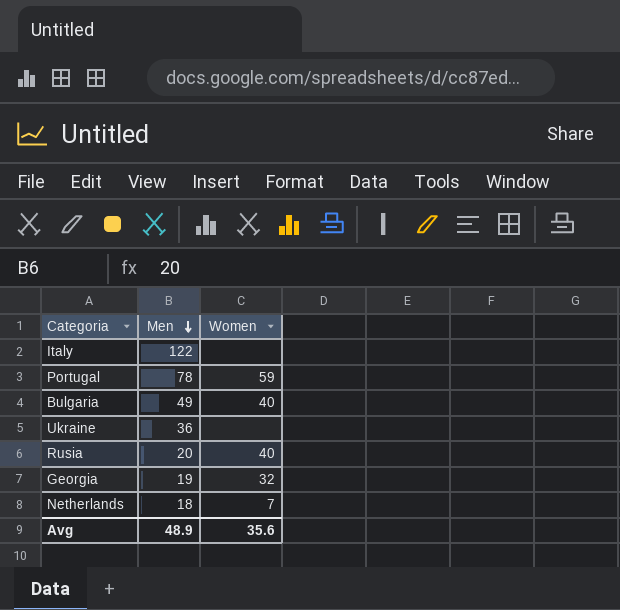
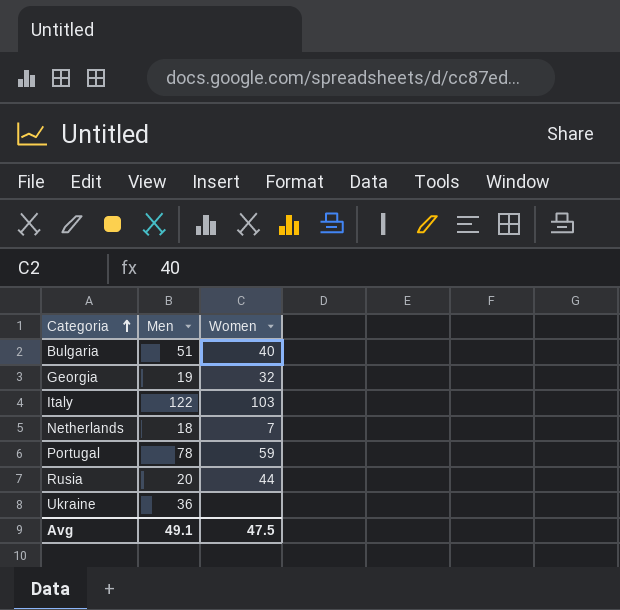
row order: Men descending -> Categoria ascending
Bulgaria | Men: 49 -> 51
Italy | Women: none -> 103
Rusia | Women: 40 -> 44
Avg | Men: 48.9 -> 49.1
Avg | Women: 35.6 -> 47.5

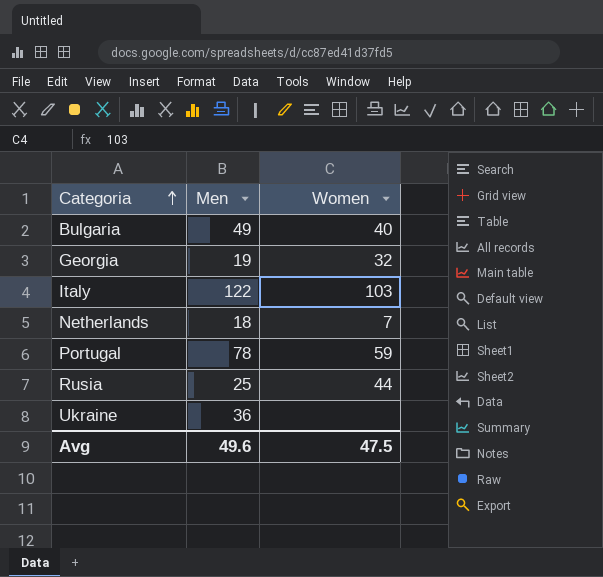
Bulgaria | Men: 51 -> 49
Rusia | Men: 20 -> 25
Avg | Men: 49.1 -> 49.6

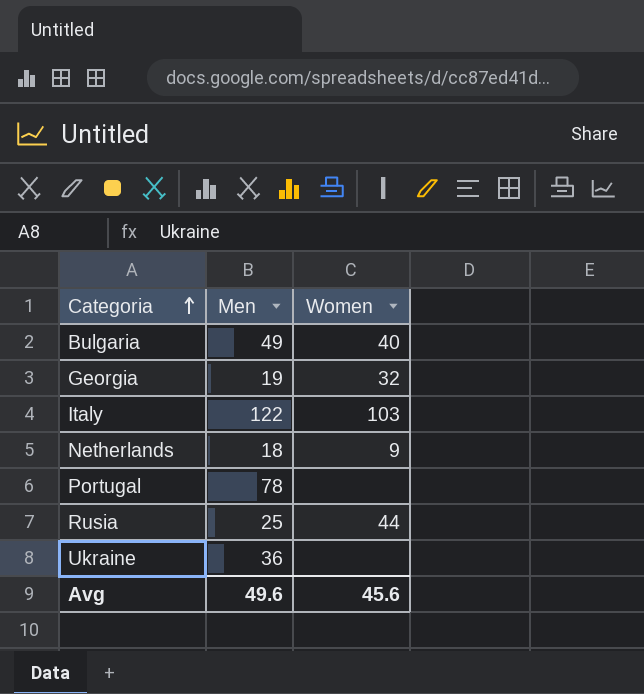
Netherlands | Women: 7 -> 9
Portugal | Women: 59 -> none
Avg | Women: 47.5 -> 45.6

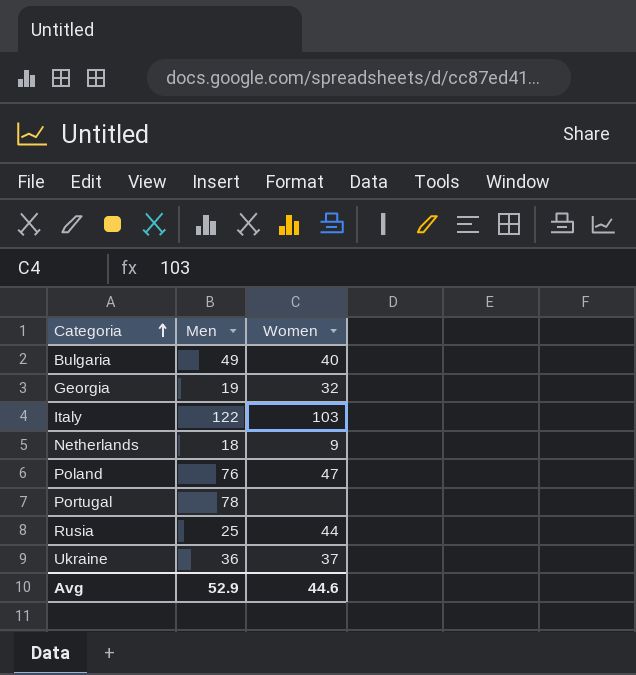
row Poland: none -> 76 | 47
Ukraine | Women: none -> 37
Avg | Men: 49.6 -> 52.9
Avg | Women: 45.6 -> 44.6

